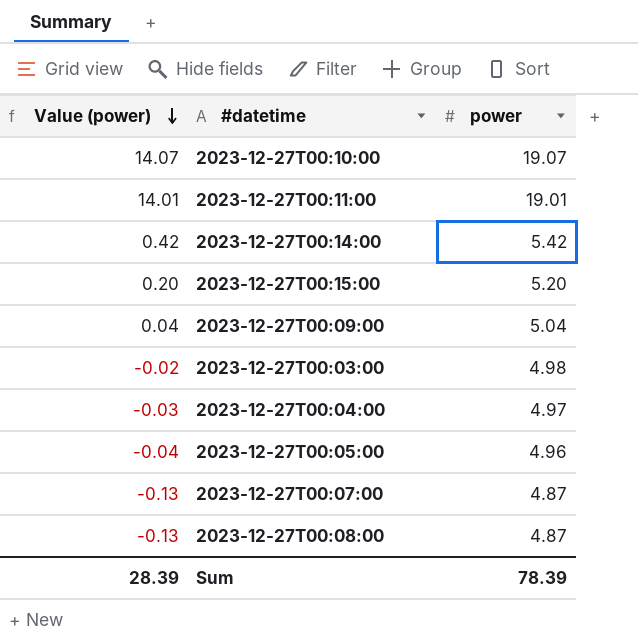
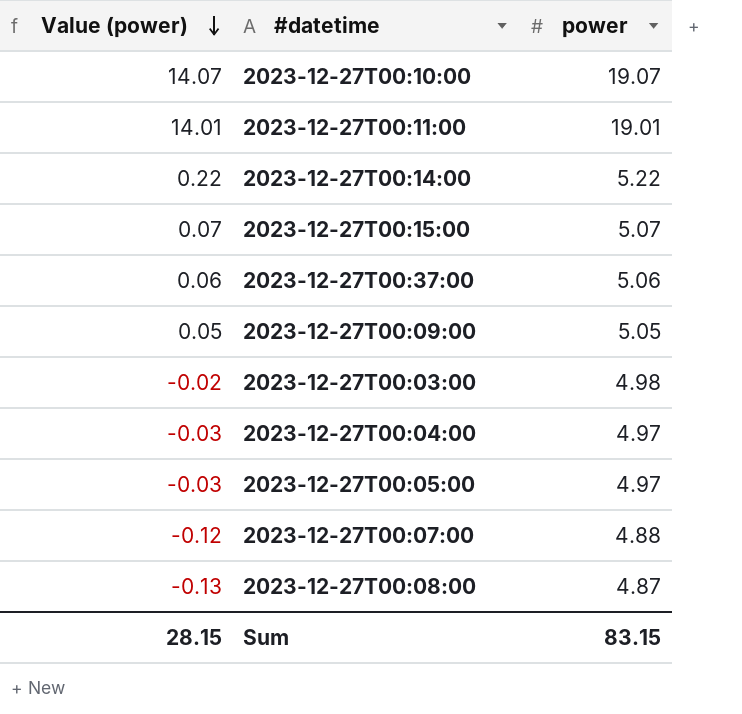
2023-12-27T00:14:00 | Value (power): 0.42 -> 0.22
2023-12-27T00:14:00 | power: 5.42 -> 5.22
2023-12-27T00:15:00 | Value (power): 0.20 -> 0.07
2023-12-27T00:15:00 | power: 5.20 -> 5.07
row 2023-12-27T00:37:00: none -> 0.06 | 5.06
2023-12-27T00:09:00 | Value (power): 0.04 -> 0.05
2023-12-27T00:09:00 | power: 5.04 -> 5.05
2023-12-27T00:05:00 | Value (power): -0.04 -> -0.03
2023-12-27T00:05:00 | power: 4.96 -> 4.97
2023-12-27T00:07:00 | Value (power): -0.13 -> -0.12
2023-12-27T00:07:00 | power: 4.87 -> 4.88
Sum | Value (power): 28.39 -> 28.15
Sum | power: 78.39 -> 83.15

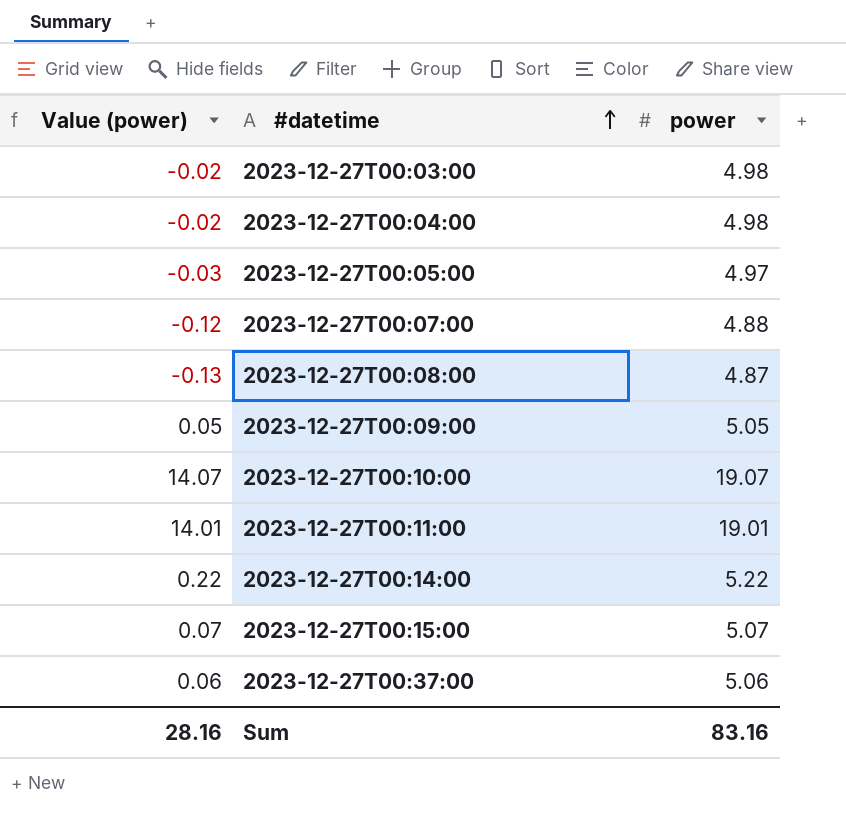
row order: Value (power) descending -> #datetime ascending
2023-12-27T00:04:00 | Value (power): -0.03 -> -0.02
2023-12-27T00:04:00 | power: 4.97 -> 4.98
Sum | Value (power): 28.15 -> 28.16
Sum | power: 83.15 -> 83.16

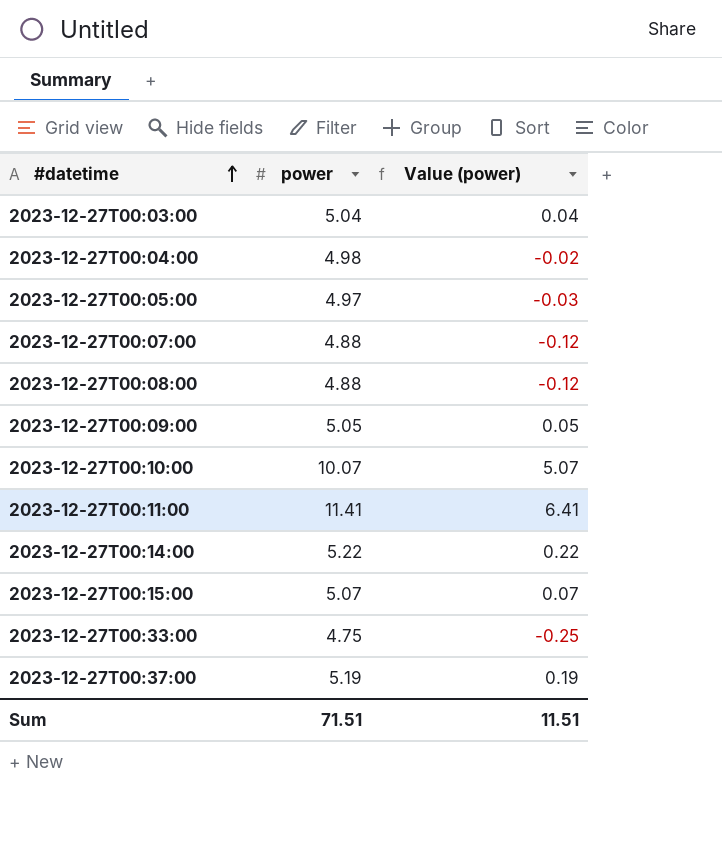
column Value (power) | position: 1 -> 3
2023-12-27T00:03:00 | power: 4.98 -> 5.04
2023-12-27T00:03:00 | Value (power): -0.02 -> 0.04
2023-12-27T00:08:00 | power: 4.87 -> 4.88
2023-12-27T00:08:00 | Value (power): -0.13 -> -0.12
2023-12-27T00:10:00 | power: 19.07 -> 10.07
2023-12-27T00:10:00 | Value (power): 14.07 -> 5.07
2023-12-27T00:11:00 | power: 19.01 -> 11.41
2023-12-27T00:11:00 | Value (power): 14.01 -> 6.41
row 2023-12-27T00:33:00: none -> 4.75 | -0.25
2023-12-27T00:37:00 | power: 5.06 -> 5.19
2023-12-27T00:37:00 | Value (power): 0.06 -> 0.19
Sum | power: 83.16 -> 71.51
Sum | Value (power): 28.16 -> 11.51

